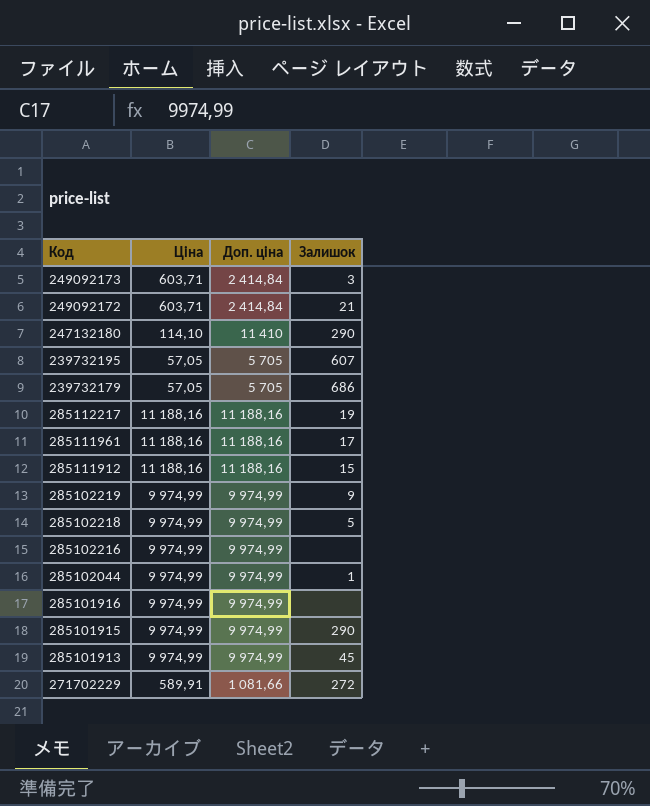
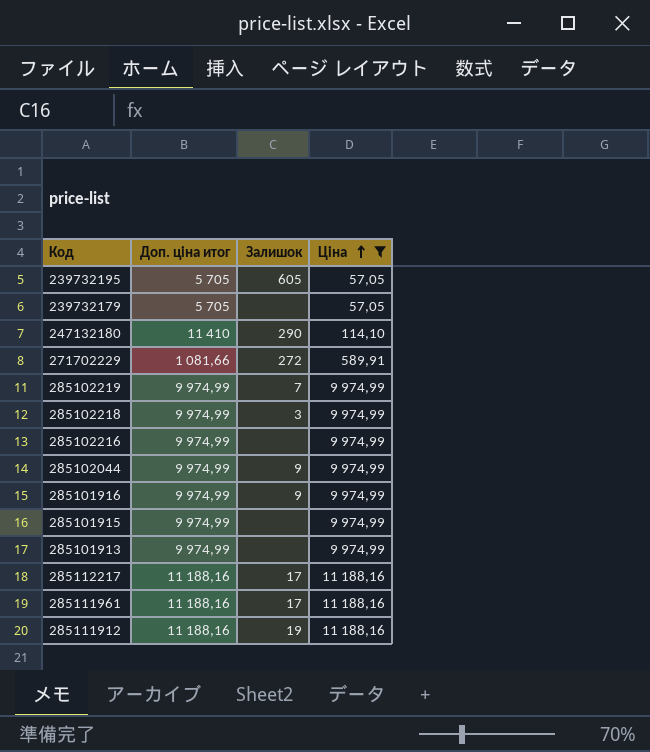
filter: none -> Ціна != 603,71
row order: none -> Ціна ascending
column name: Доп. ціна -> Доп. ціна итог
column Ціна | position: 2 -> 4
239732195 | Залишок: 607 -> 605
239732179 | Залишок: 686 -> none
285102219 | Залишок: 9 -> 7
285102218 | Залишок: 5 -> 3
285102044 | Залишок: 1 -> 9
285101916 | Залишок: none -> 9
285101915 | Залишок: 290 -> none
285101913 | Залишок: 45 -> none
285112217 | Залишок: 19 -> 17
285111912 | Залишок: 15 -> 19

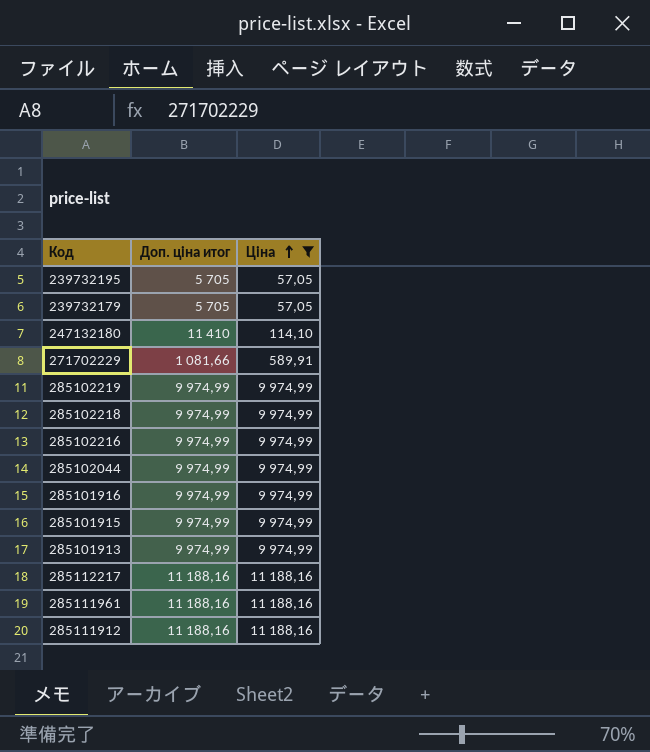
column Залишок | position: 3 -> none

